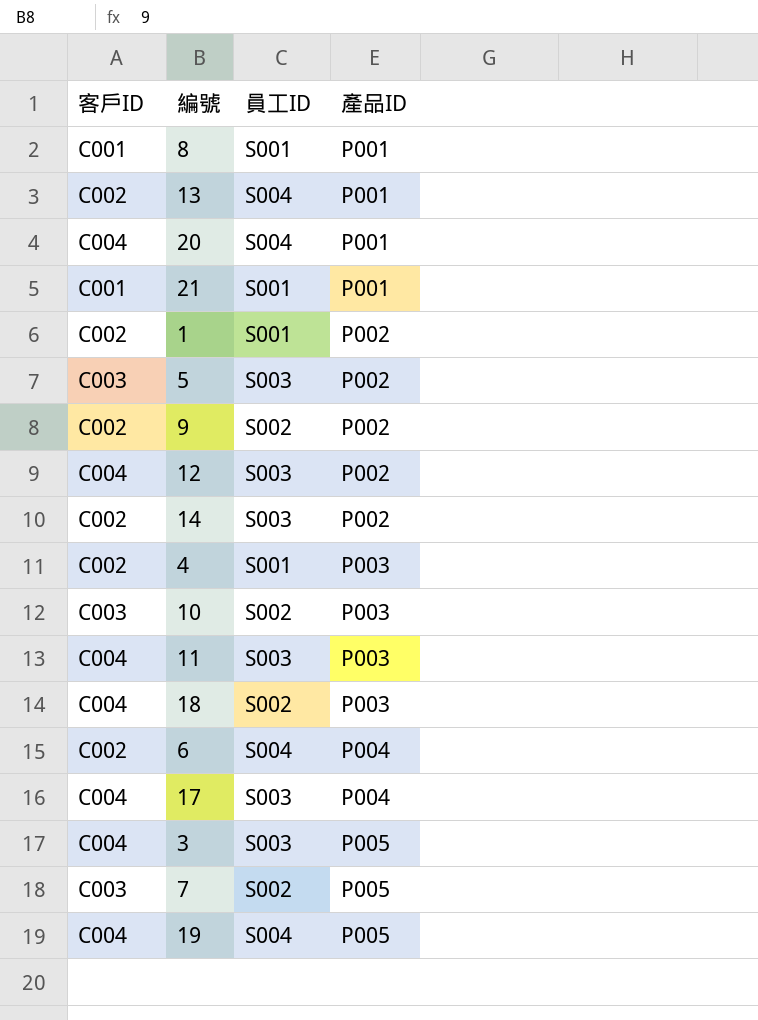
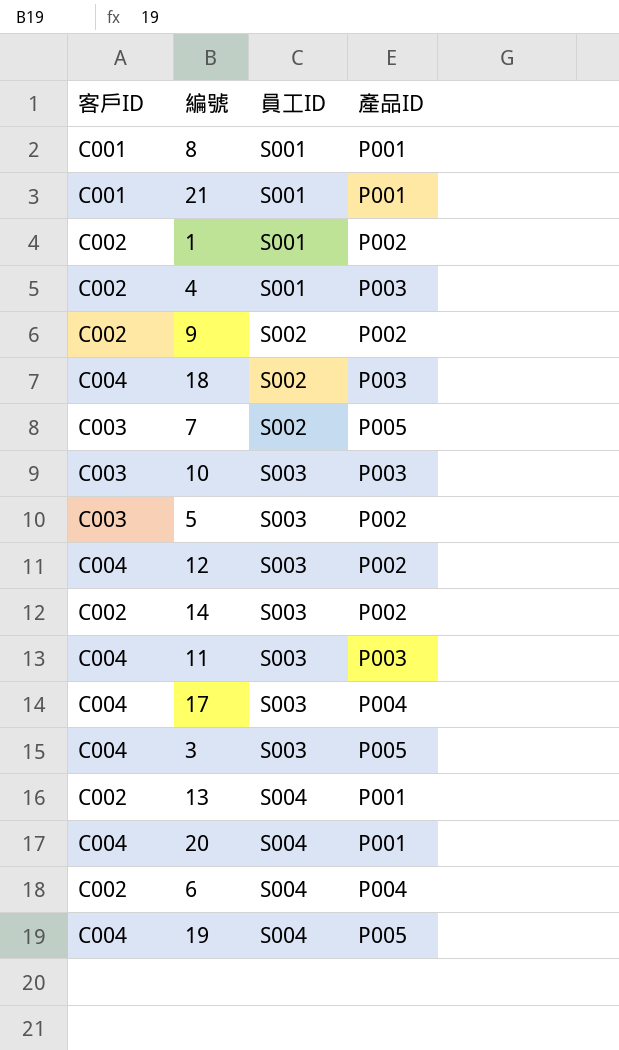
row order: 產品ID ascending -> 員工ID ascending
10 | 員工ID: S002 -> S003

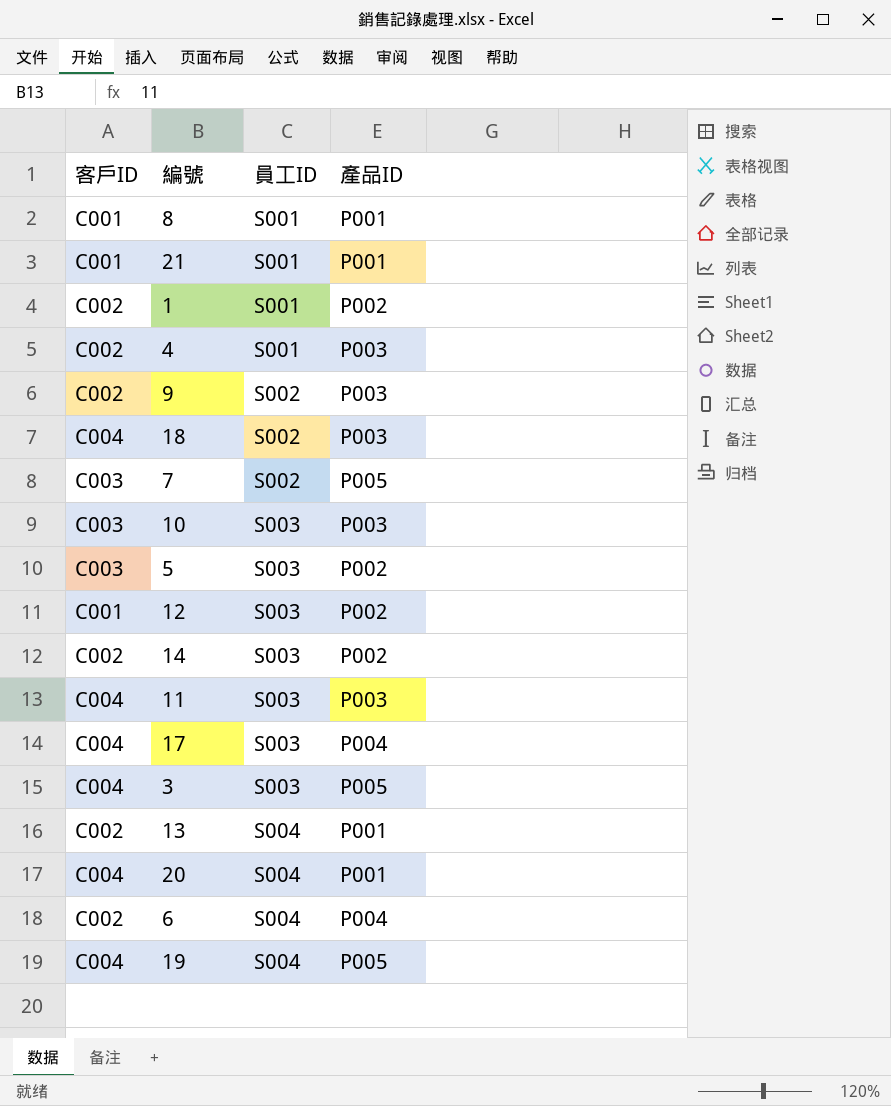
9 | 產品ID: P002 -> P003
12 | 客戶ID: C004 -> C001

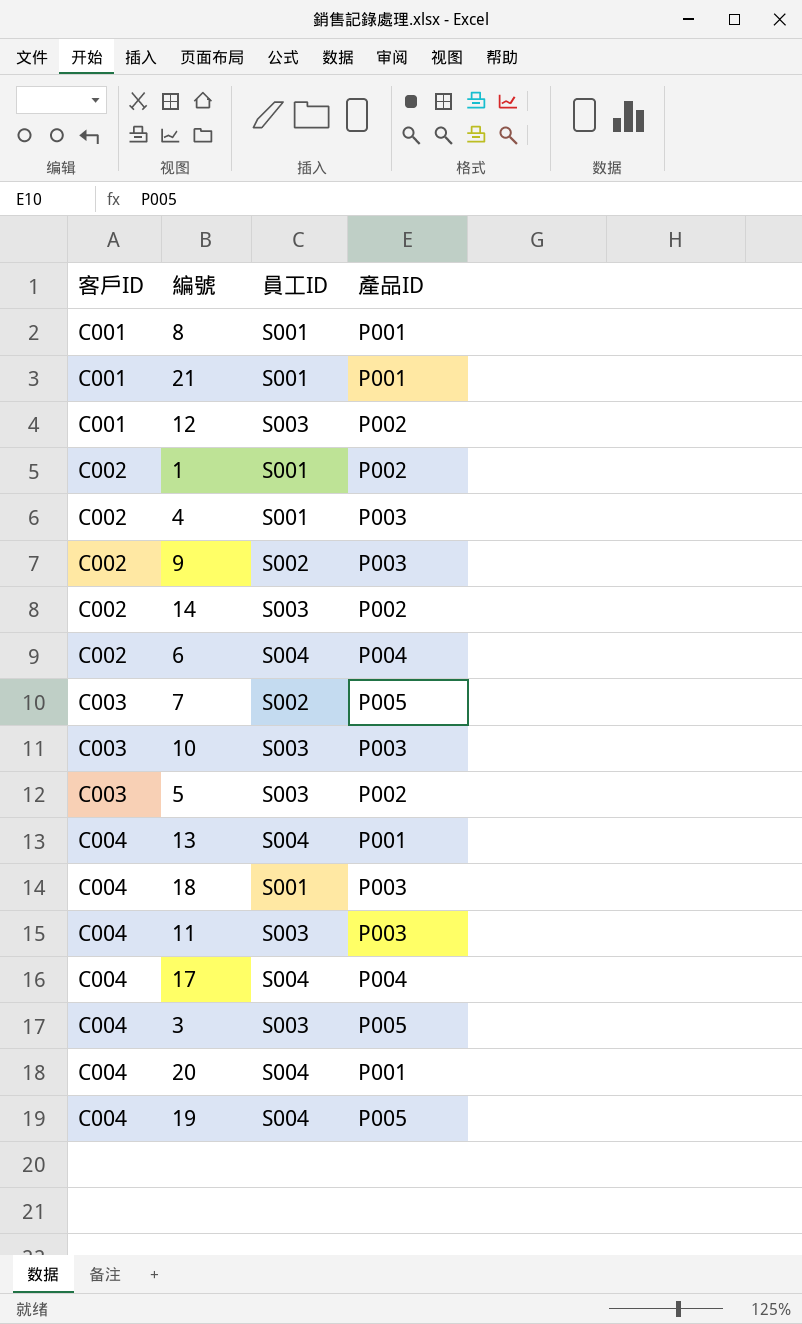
row order: 員工ID ascending -> 客戶ID ascending
13 | 客戶ID: C002 -> C004
18 | 員工ID: S002 -> S001
17 | 員工ID: S003 -> S004

